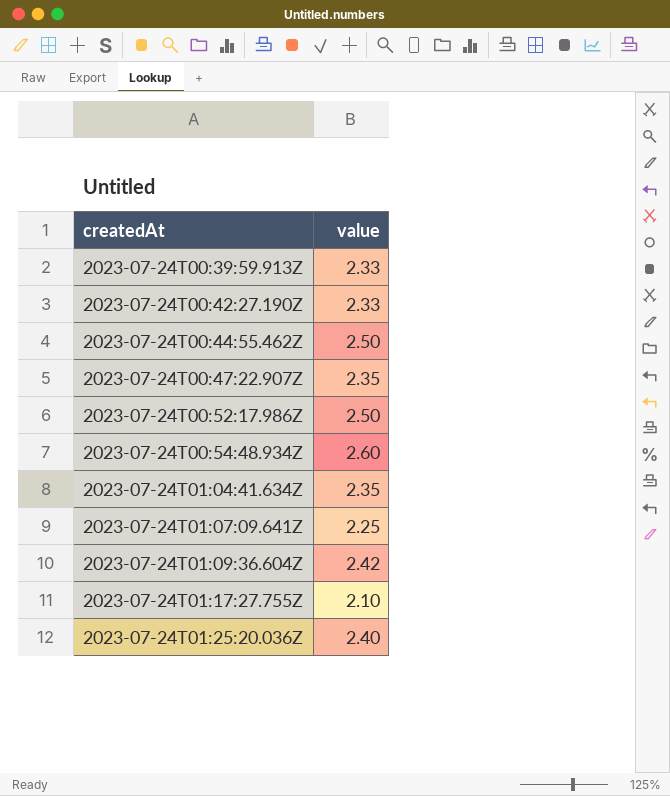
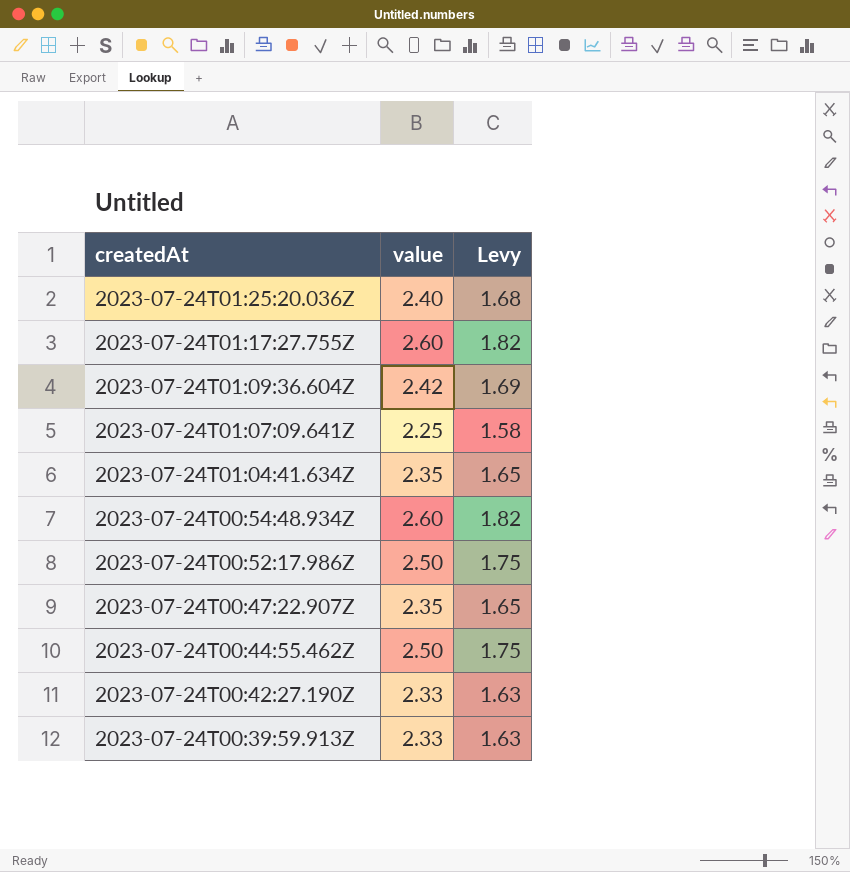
row order: createdAt ascending -> createdAt descending
column Levy | formula: none -> [value] * 0.7
2023-07-24T01:17:27.755Z | value: 2.10 -> 2.60

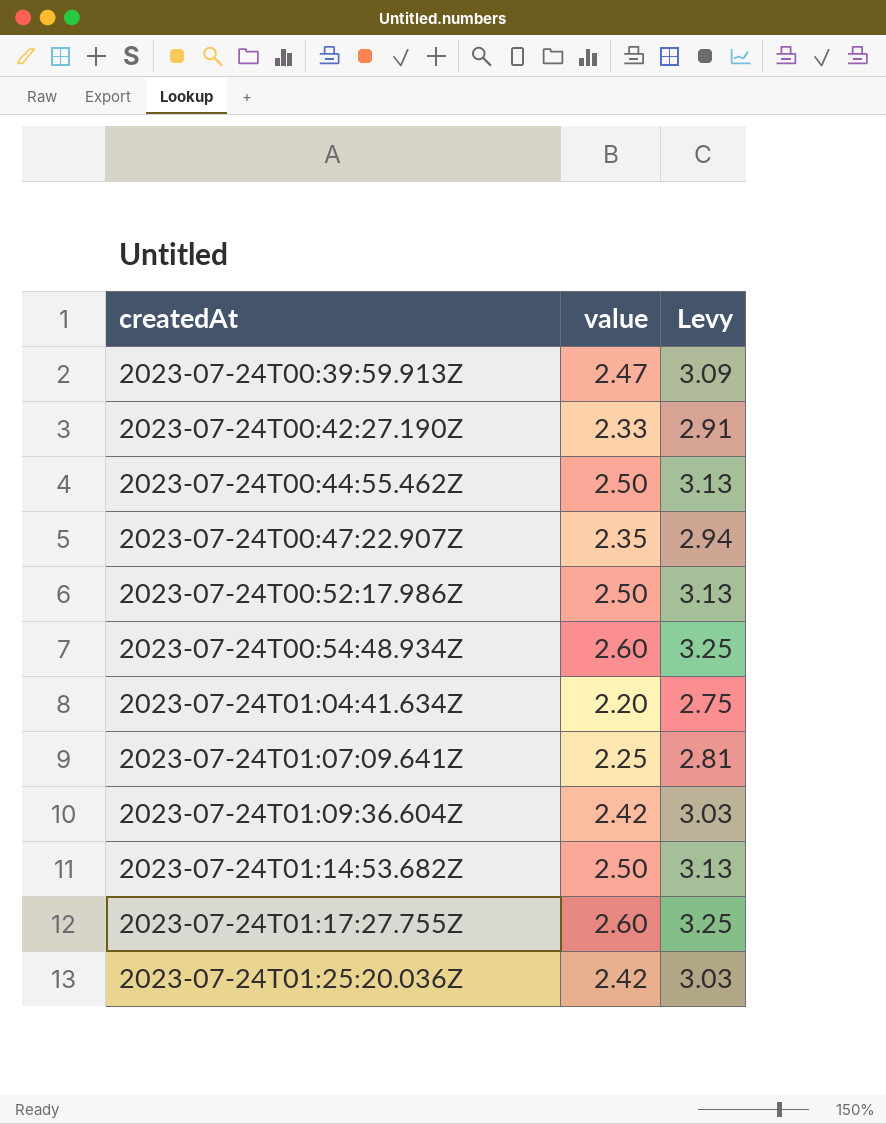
row order: createdAt descending -> createdAt ascending
column Levy | formula: [value] * 0.7 -> [value] * 1.25
2023-07-24T00:39:59.913Z | value: 2.33 -> 2.47
2023-07-24T01:04:41.634Z | value: 2.35 -> 2.20
row 2023-07-24T01:14:53.682Z: none -> 2.50 | 3.13
2023-07-24T01:25:20.036Z | value: 2.40 -> 2.42

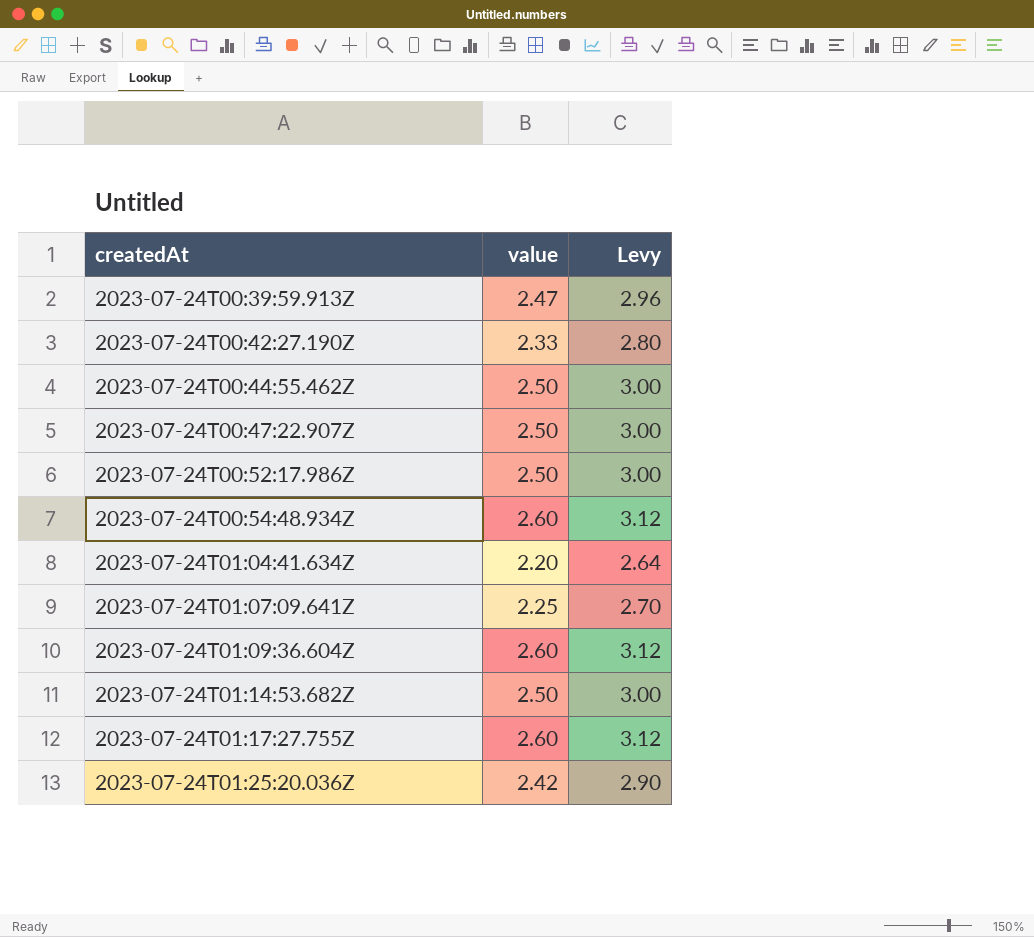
column Levy | formula: [value] * 1.25 -> [value] * 1.2
2023-07-24T00:47:22.907Z | value: 2.35 -> 2.50
2023-07-24T01:09:36.604Z | value: 2.42 -> 2.60

